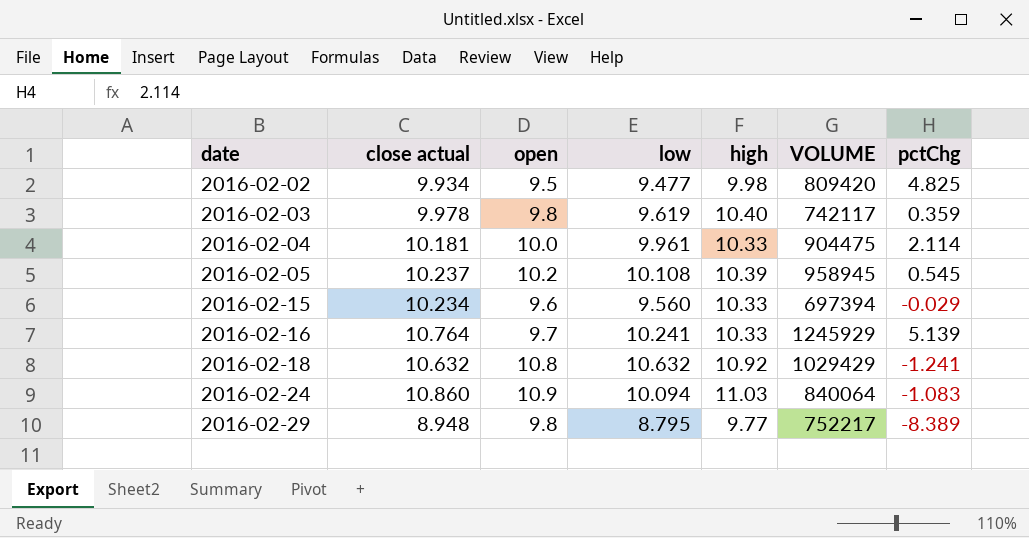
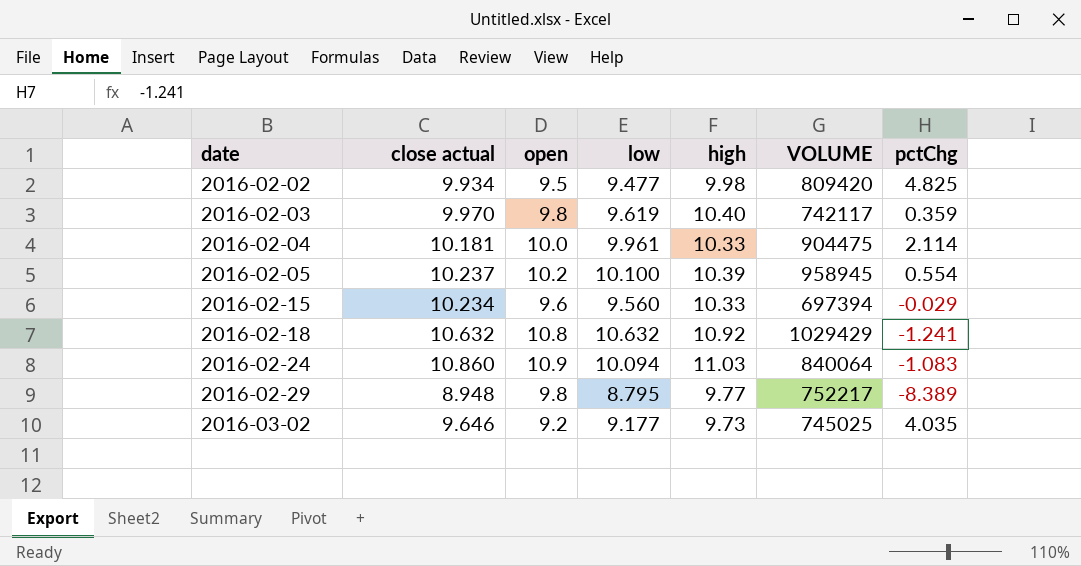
row 2016-02-16: 10.764 | 9.7 | 10.241 | 10.33 | 1245929 | 5.139 -> none
2016-02-03 | close actual: 9.978 -> 9.970
2016-02-05 | low: 10.108 -> 10.100
2016-02-05 | pctChg: 0.545 -> 0.554
row 2016-03-02: none -> 9.646 | 9.2 | 9.177 | 9.73 | 745025 | 4.035

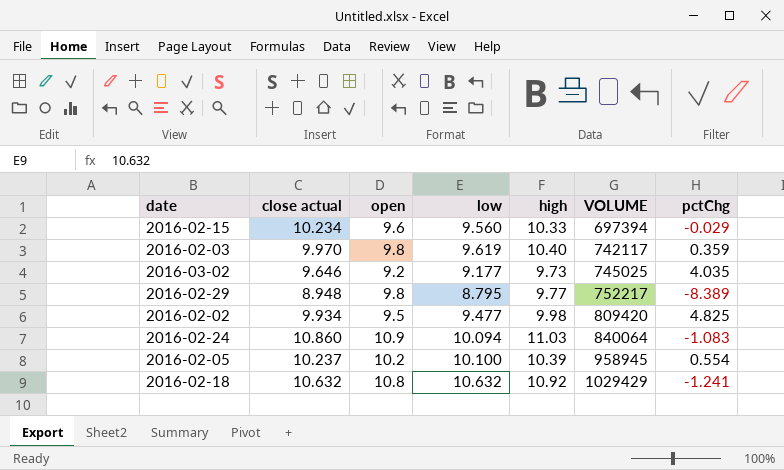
row order: date ascending -> VOLUME ascending
row 2016-02-04: 10.181 | 10.0 | 9.961 | 10.33 | 904475 | 2.114 -> none

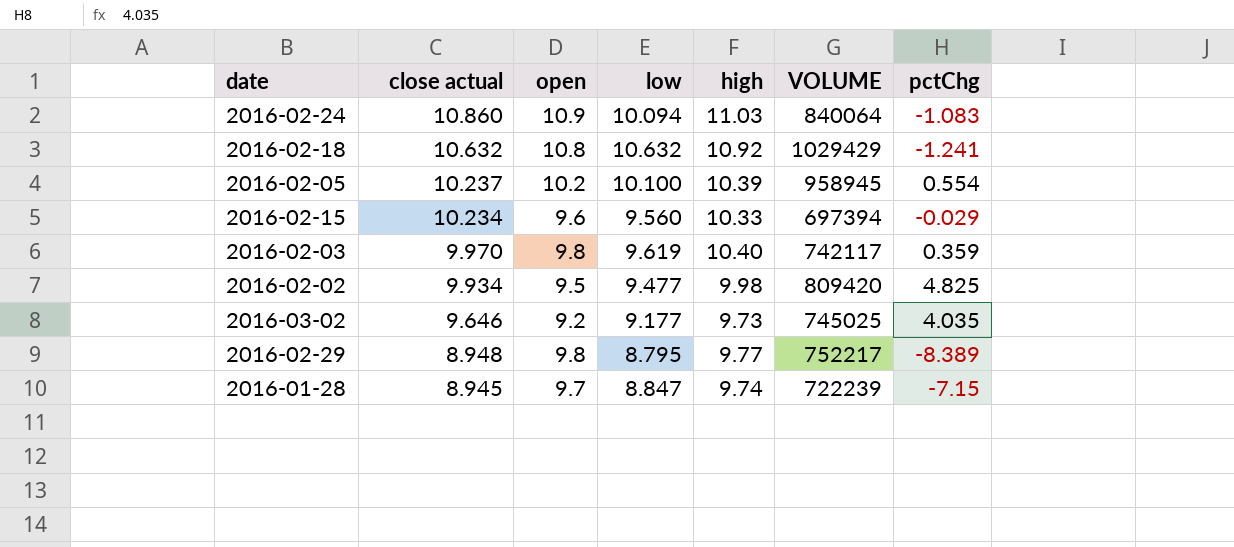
row order: VOLUME ascending -> close actual descending
row 2016-01-28: none -> 8.945 | 9.7 | 8.847 | 9.74 | 722239 | -7.15

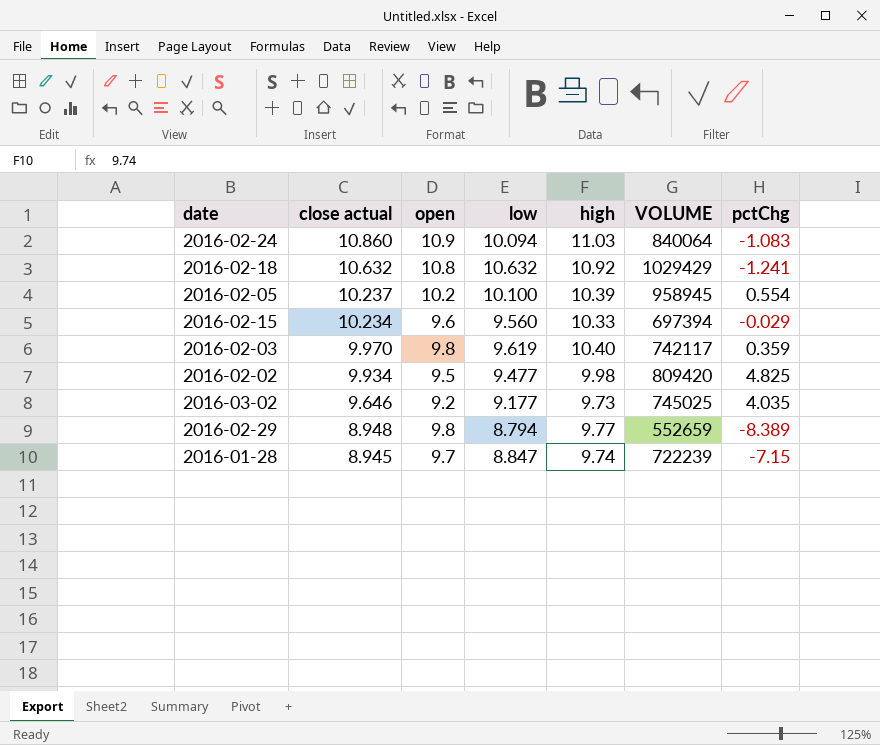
2016-02-29 | low: 8.795 -> 8.794
2016-02-29 | VOLUME: 752217 -> 552659

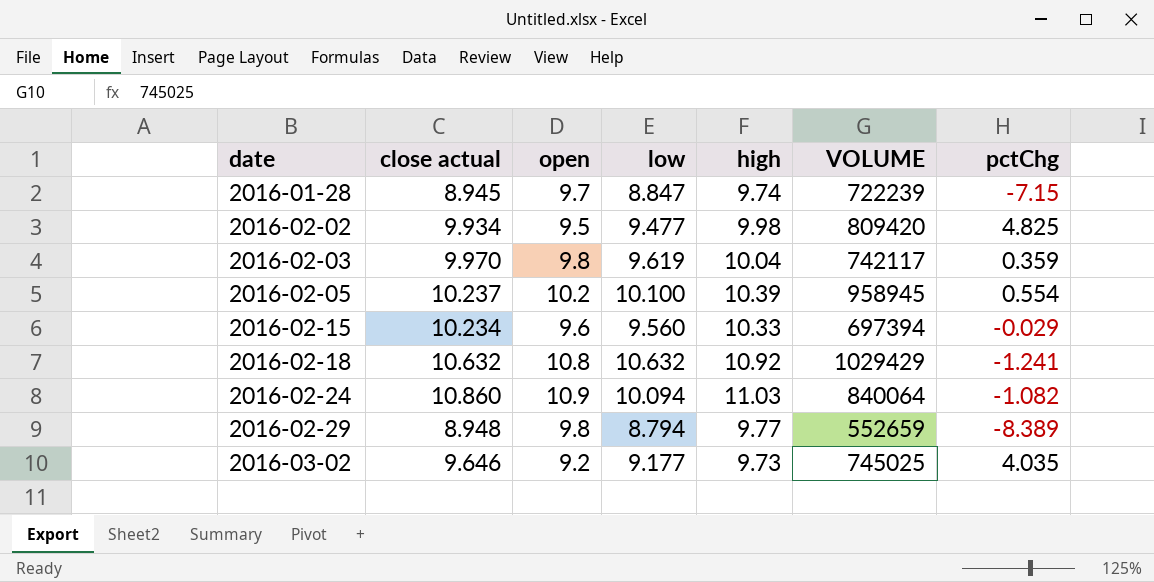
row order: close actual descending -> date ascending
2016-02-03 | high: 10.40 -> 10.04
2016-02-24 | pctChg: -1.083 -> -1.082

